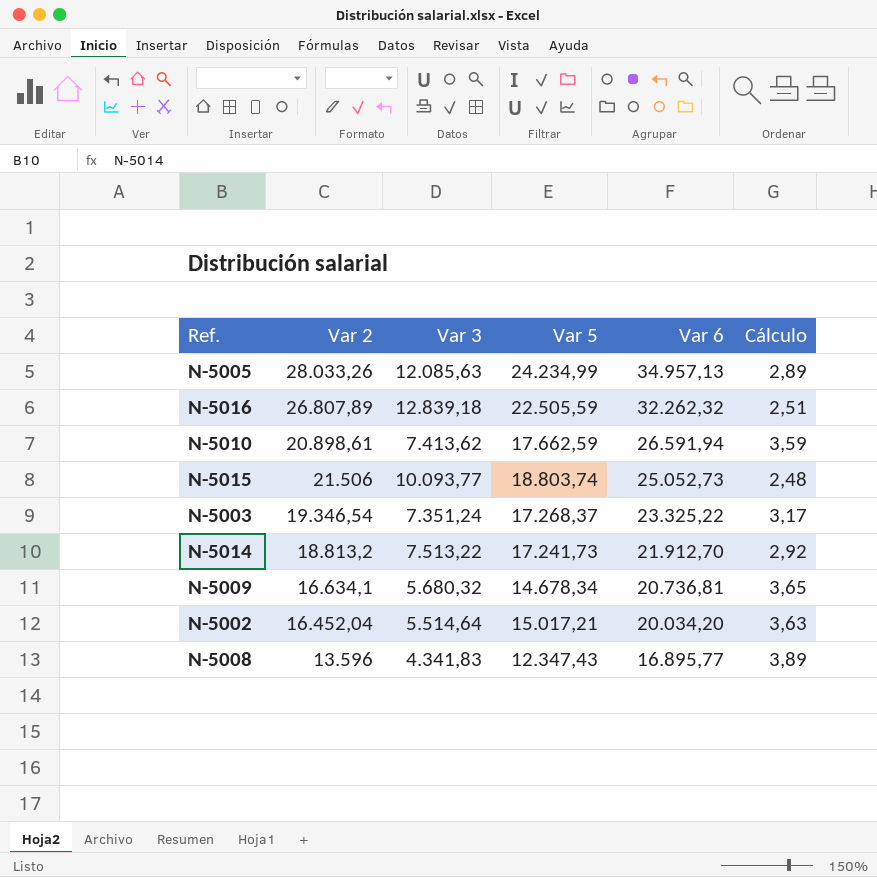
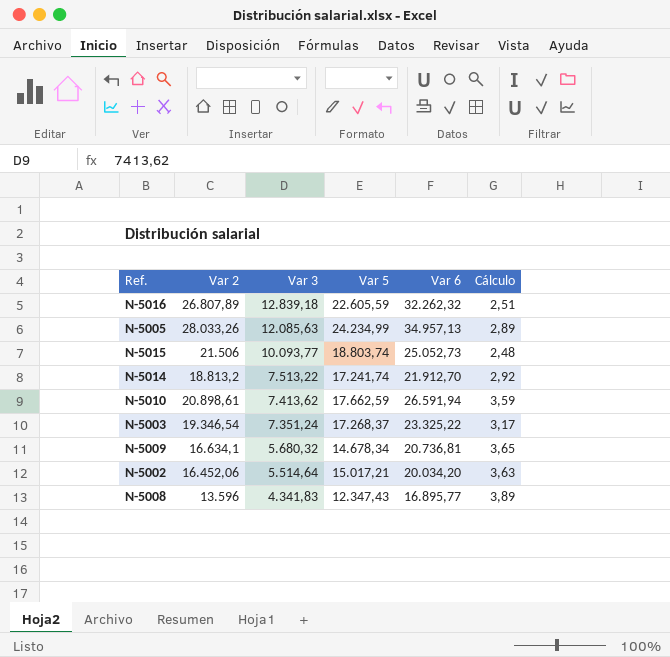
row order: Var 6 descending -> Var 3 descending
N-5016 | Var 5: 22.505,59 -> 22.605,59
N-5014 | Var 5: 17.241,73 -> 17.241,74
N-5002 | Var 2: 16.452,04 -> 16.452,06

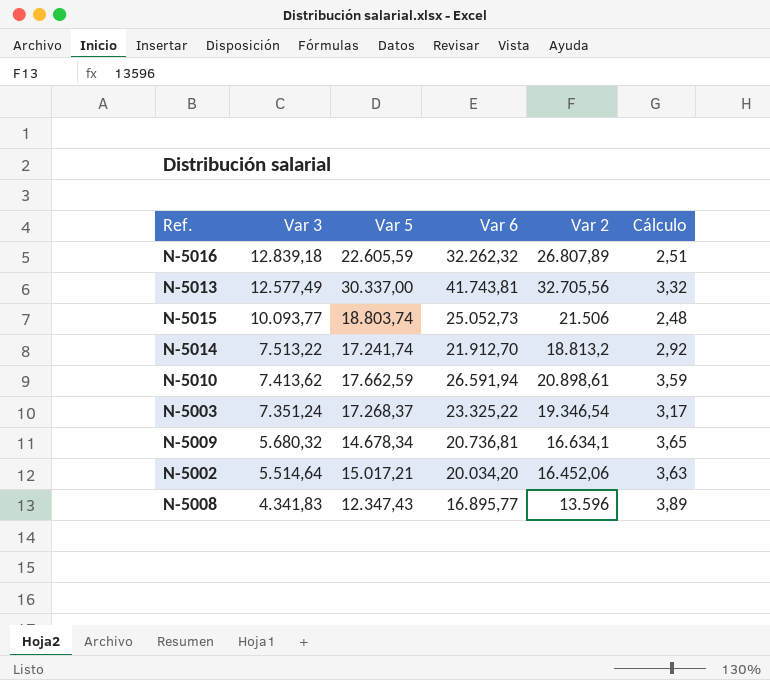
column Var 2 | position: 2 -> 5
row N-5005: 28.033,26 | 12.085,63 | 24.234,99 | 34.957,13 | 2,89 -> none
row N-5013: none -> 12.577,49 | 30.337,00 | 41.743,81 | 32.705,56 | 3,32

